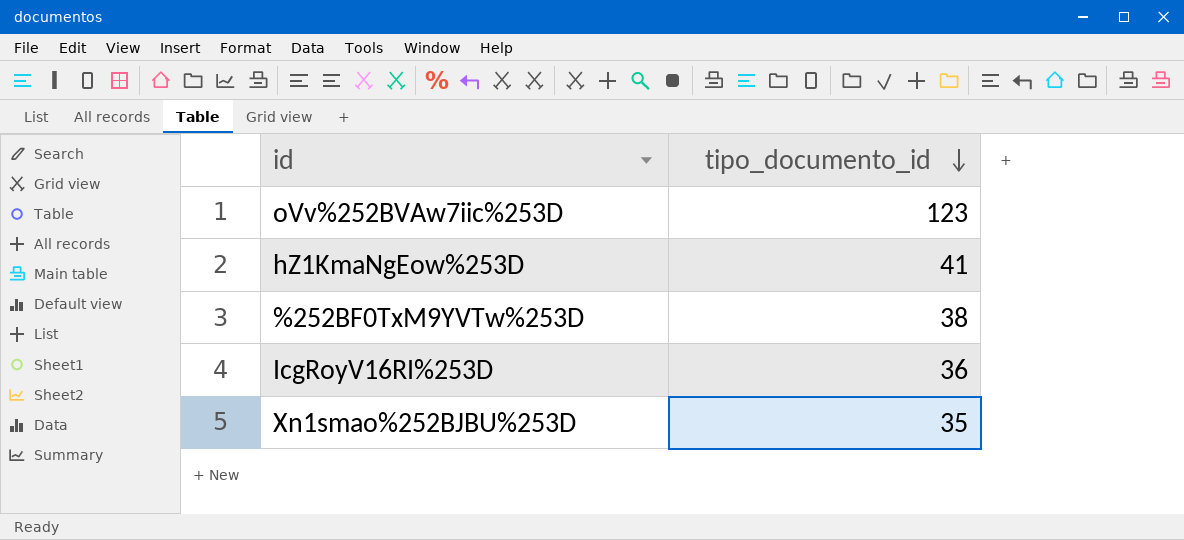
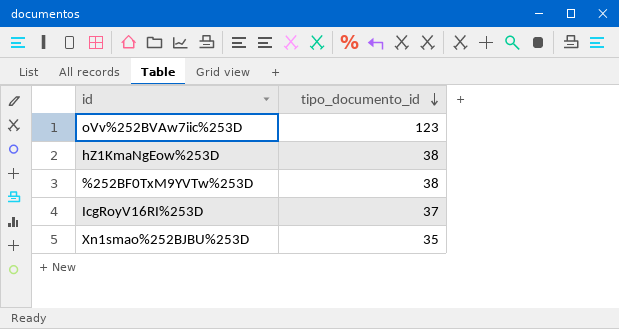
hZ1KmaNgEow%253D | tipo_documento_id: 41 -> 38
IcgRoyV16RI%253D | tipo_documento_id: 36 -> 37

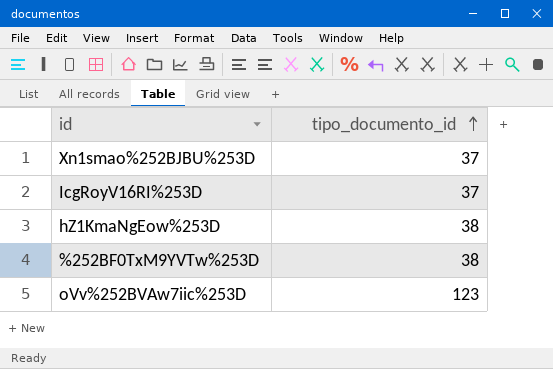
row order: tipo_documento_id descending -> tipo_documento_id ascending
Xn1smao%252BJBU%253D | tipo_documento_id: 35 -> 37

